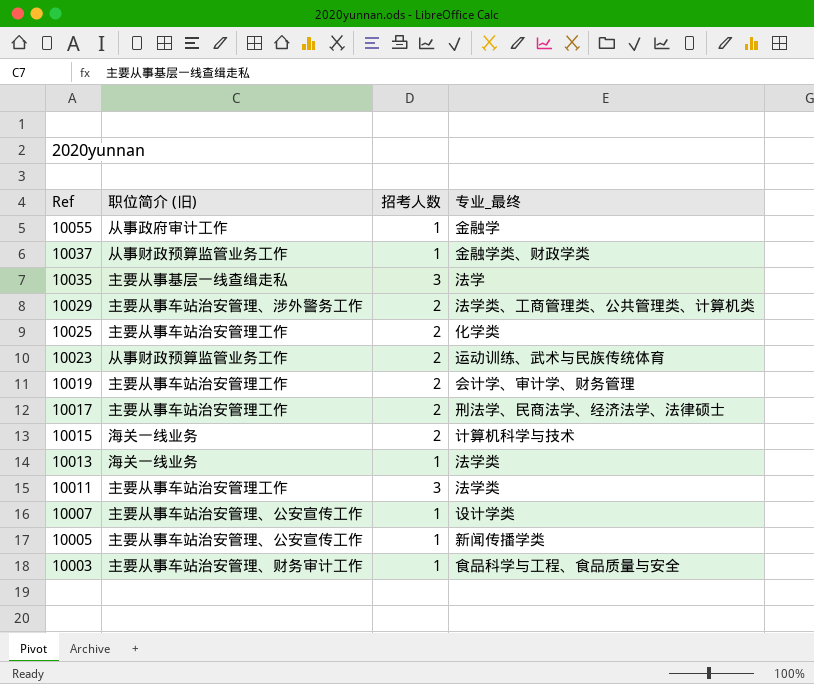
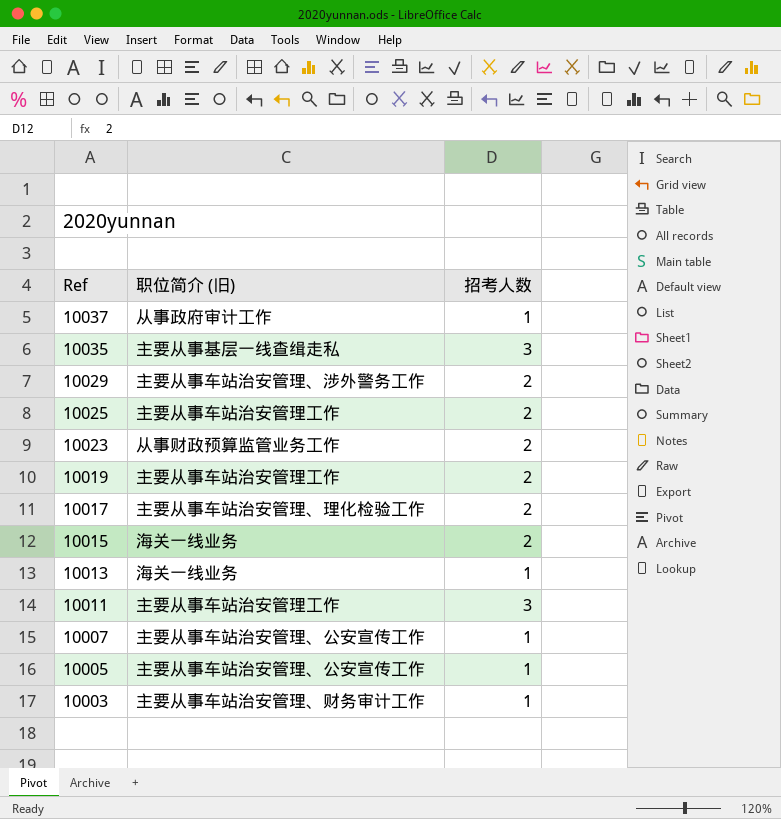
column 专业_最终 | position: 4 -> none
row 10055: 从事政府审计工作 | 1 | 金融学 -> none
10037 | 职位简介 (旧): 从事财政预算监管业务工作 -> 从事政府审计工作
10017 | 职位简介 (旧): 主要从事车站治安管理工作 -> 主要从事车站治安管理、理化检验工作

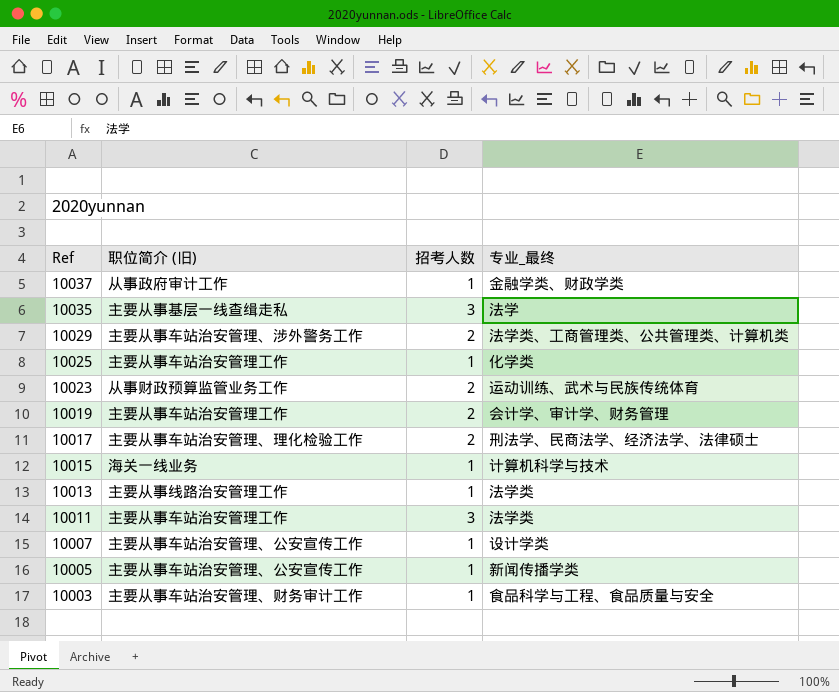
column 专业_最终 | position: none -> 4
10025 | 招考人数: 2 -> 1
10015 | 招考人数: 2 -> 1
10013 | 职位简介 (旧): 海关一线业务 -> 主要从事线路治安管理工作

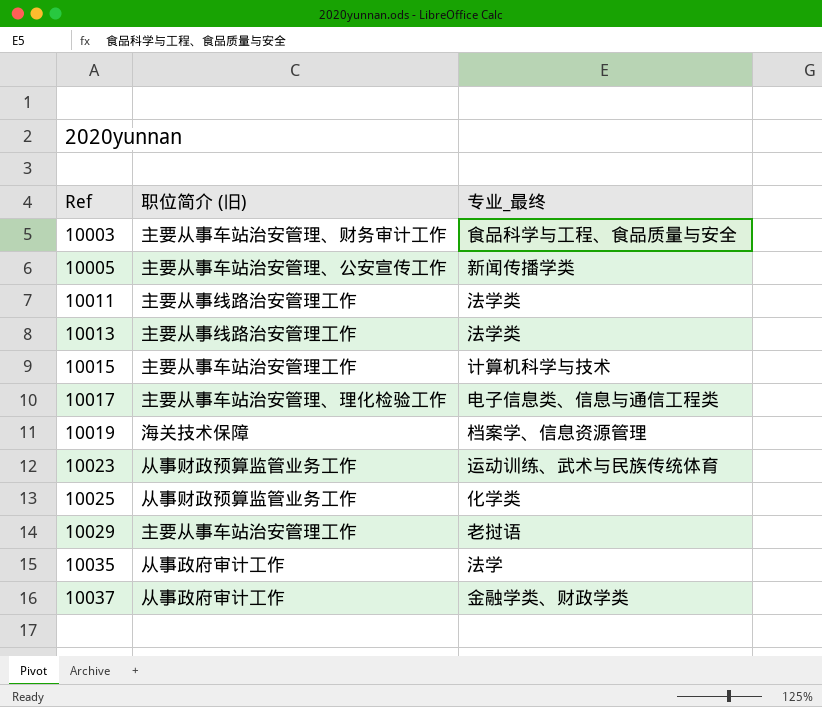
row order: Ref descending -> Ref ascending
column 招考人数 | position: 3 -> none
row 10007: 主要从事车站治安管理、公安宣传工作 | 1 | 设计学类 -> none
10011 | 职位简介 (旧): 主要从事车站治安管理工作 -> 主要从事线路治安管理工作
10015 | 职位简介 (旧): 海关一线业务 -> 主要从事车站治安管理工作
10017 | 专业_最终: 刑法学、民商法学、经济法学、法律硕士 -> 电子信息类、信息与通信工程类
10019 | 职位简介 (旧): 主要从事车站治安管理工作 -> 海关技术保障
10019 | 专业_最终: 会计学、审计学、财务管理 -> 档案学、信息资源管理
10025 | 职位简介 (旧): 主要从事车站治安管理工作 -> 从事财政预算监管业务工作
10029 | 职位简介 (旧): 主要从事车站治安管理、涉外警务工作 -> 主要从事车站治安管理工作
10029 | 专业_最终: 法学类、工商管理类、公共管理类、计算机类 -> 老挝语
10035 | 职位简介 (旧): 主要从事基层一线查缉走私 -> 从事政府审计工作

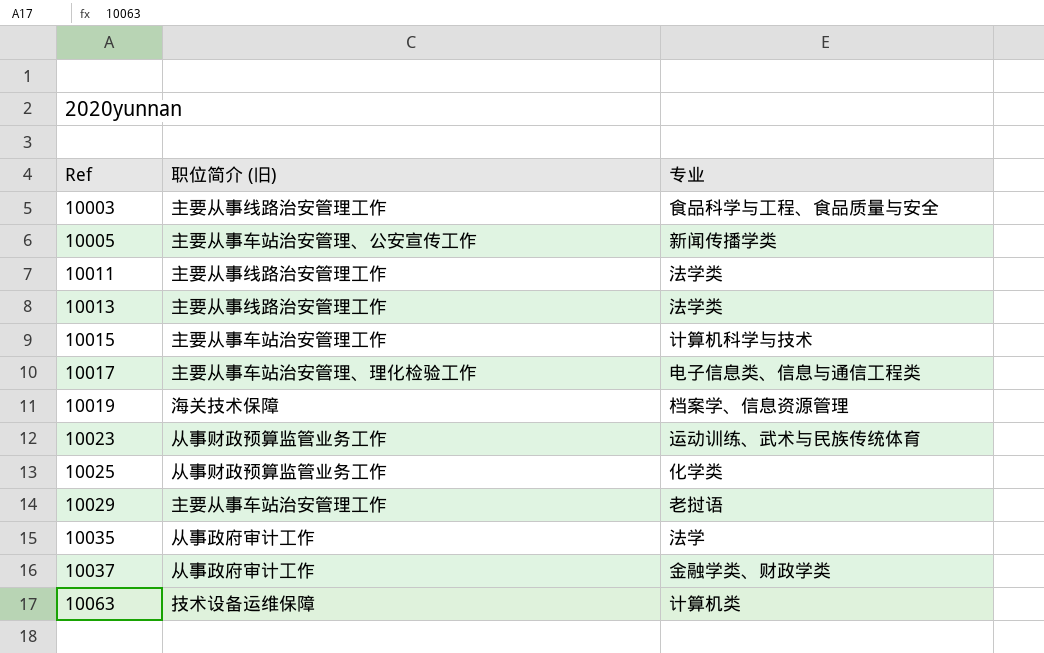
column name: 专业_最终 -> 专业
10003 | 职位简介 (旧): 主要从事车站治安管理、财务审计工作 -> 主要从事线路治安管理工作
row 10063: none -> 技术设备运维保障 | 计算机类

